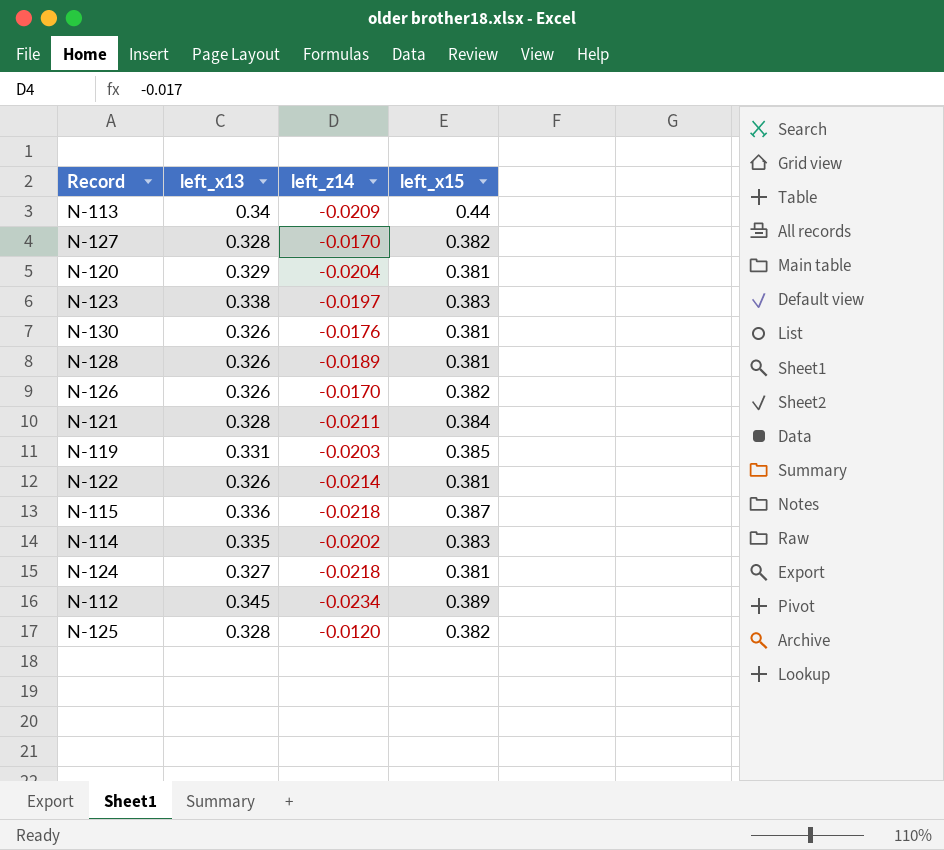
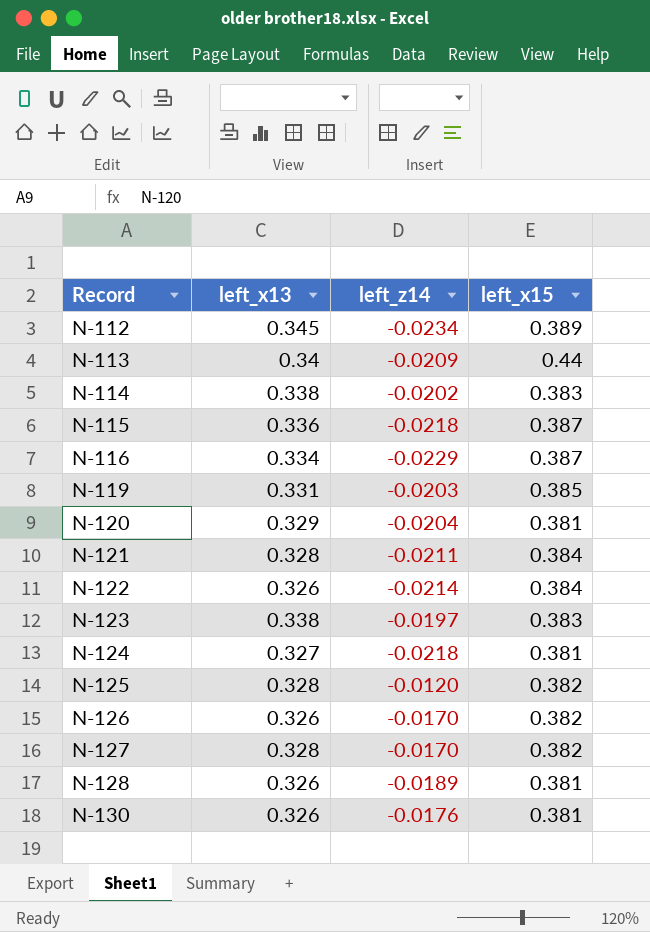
row order: none -> Record ascending
N-114 | left_x13: 0.335 -> 0.338
row N-116: none -> 0.334 | -0.0229 | 0.387
N-122 | left_x15: 0.381 -> 0.384

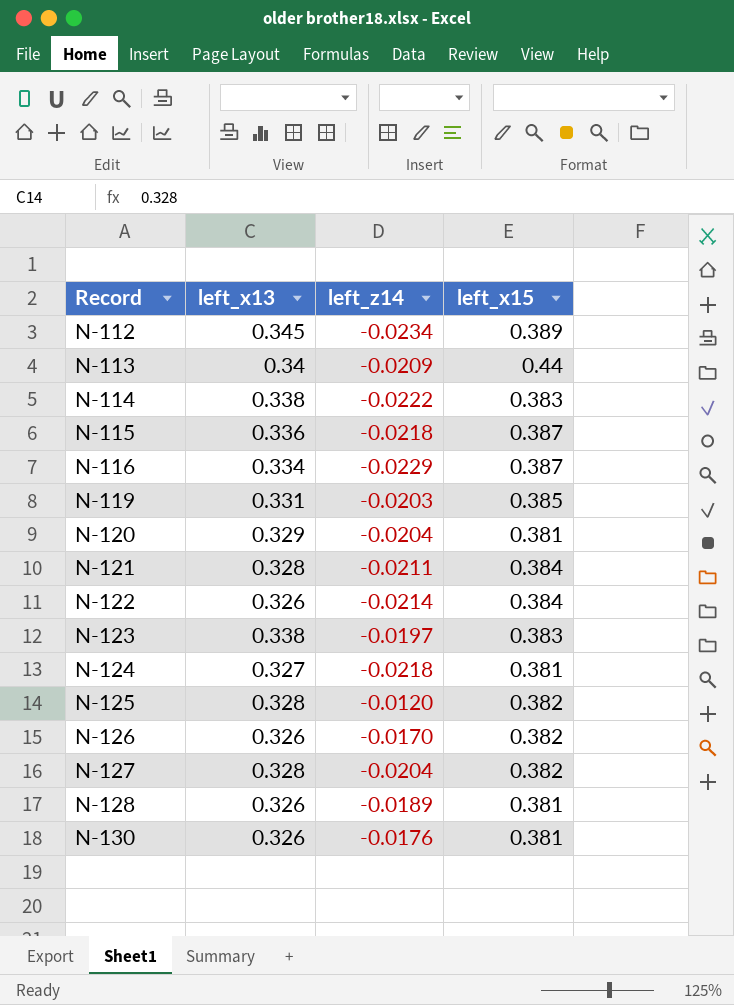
N-114 | left_z14: -0.0202 -> -0.0222
N-127 | left_z14: -0.0170 -> -0.0204

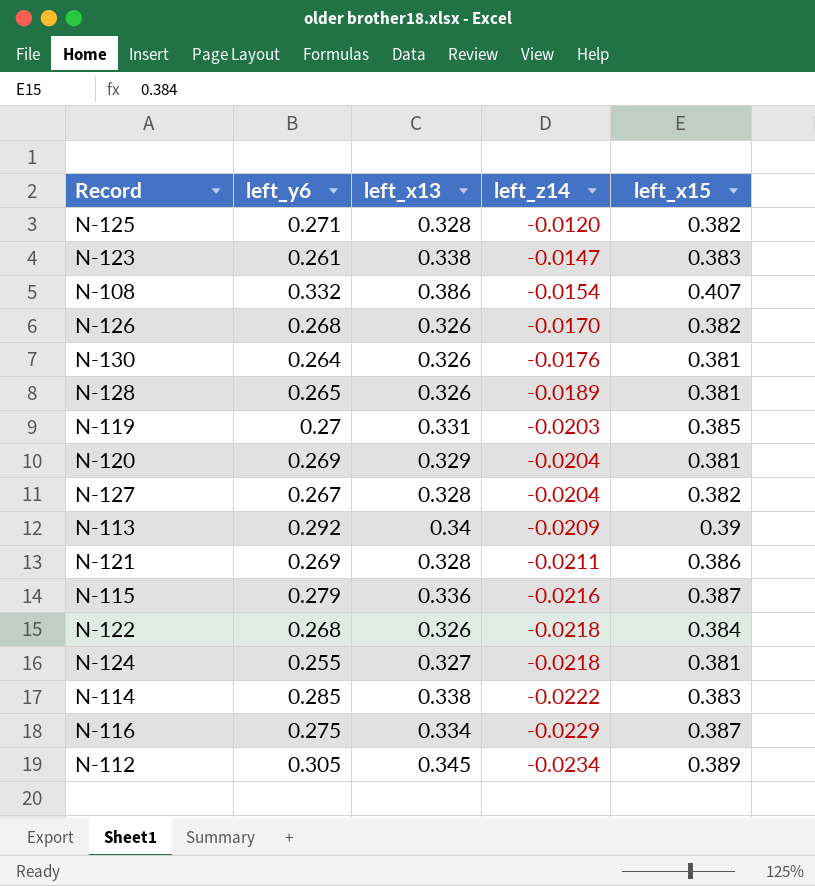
row order: Record ascending -> left_z14 descending
column left_y6 | position: none -> 2
N-123 | left_z14: -0.0197 -> -0.0147
row N-108: none -> 0.332 | 0.386 | -0.0154 | 0.407
N-113 | left_x15: 0.44 -> 0.39
N-121 | left_x15: 0.384 -> 0.386
N-115 | left_z14: -0.0218 -> -0.0216
N-122 | left_z14: -0.0214 -> -0.0218

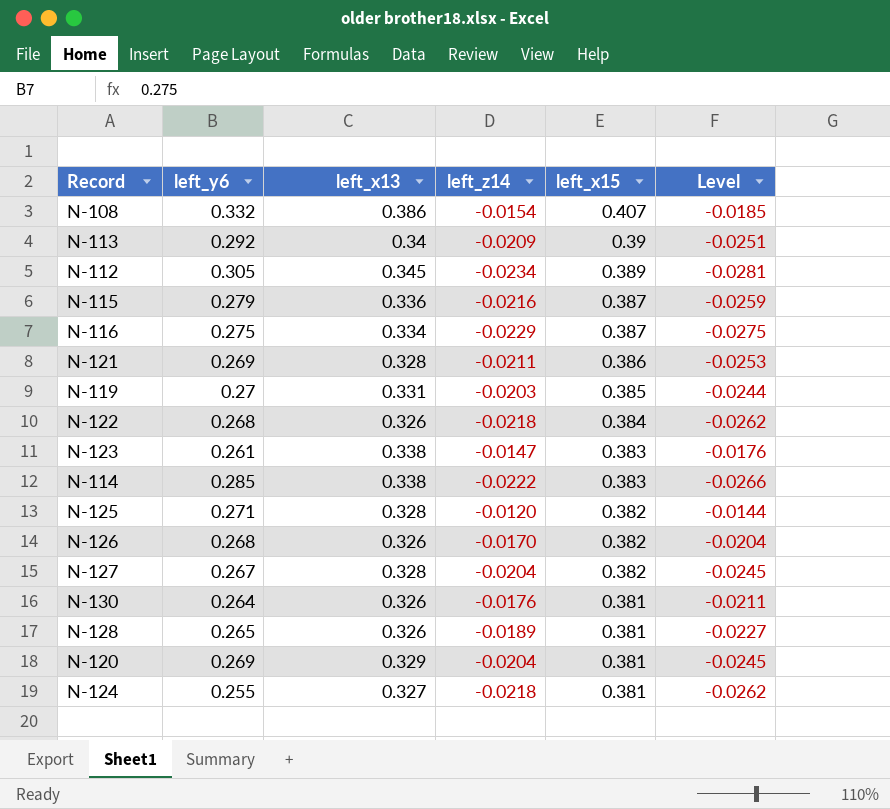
row order: left_z14 descending -> left_x15 descending
column Level | formula: none -> [left_z14] * 1.2

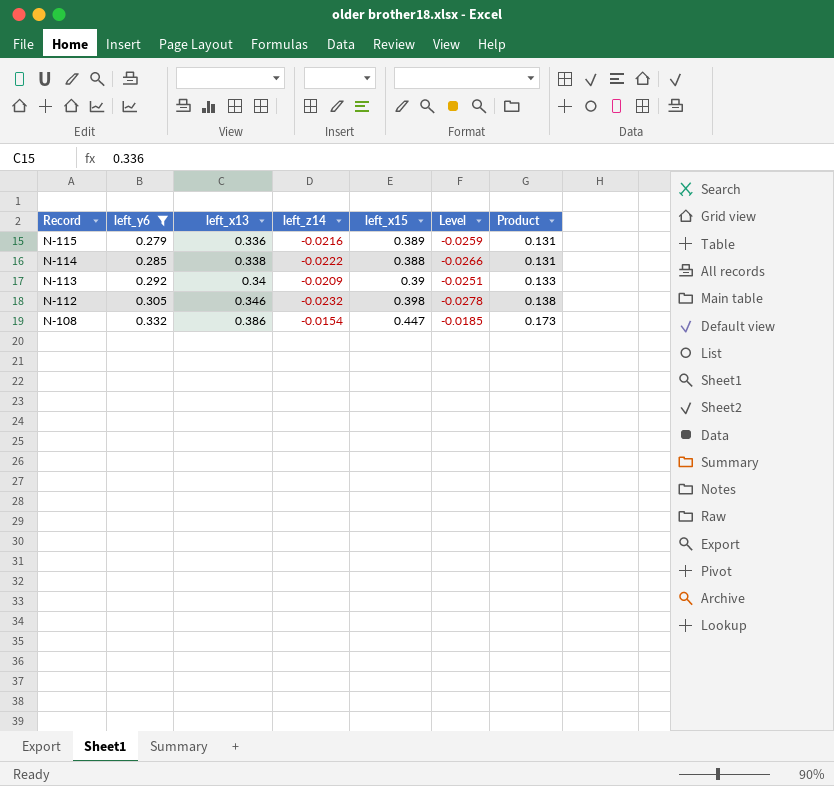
filter: none -> left_y6 >= 0.279
row order: left_x15 descending -> Record descending
column Product | formula: none -> [left_x13] * [left_x15]
N-115 | left_x15: 0.387 -> 0.389
N-114 | left_x15: 0.383 -> 0.388
N-112 | left_x13: 0.345 -> 0.346
N-112 | left_z14: -0.0234 -> -0.0232
N-112 | left_x15: 0.389 -> 0.398
N-112 | Level: -0.0281 -> -0.0278
N-108 | left_x15: 0.407 -> 0.447

